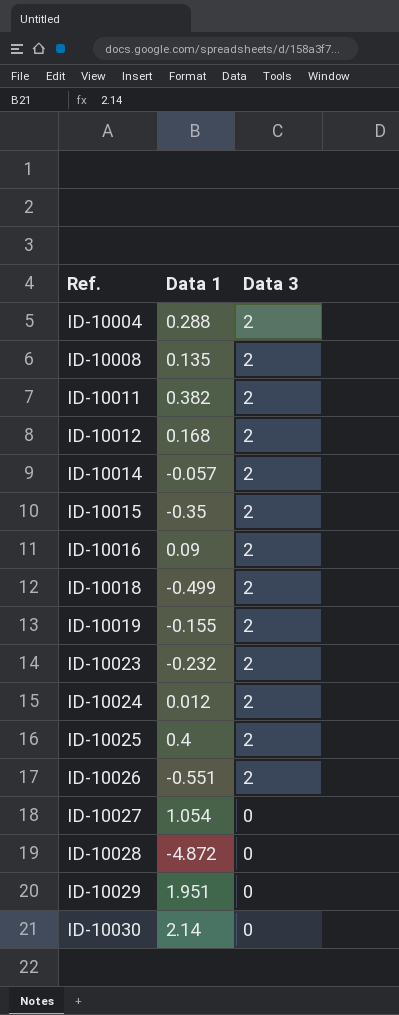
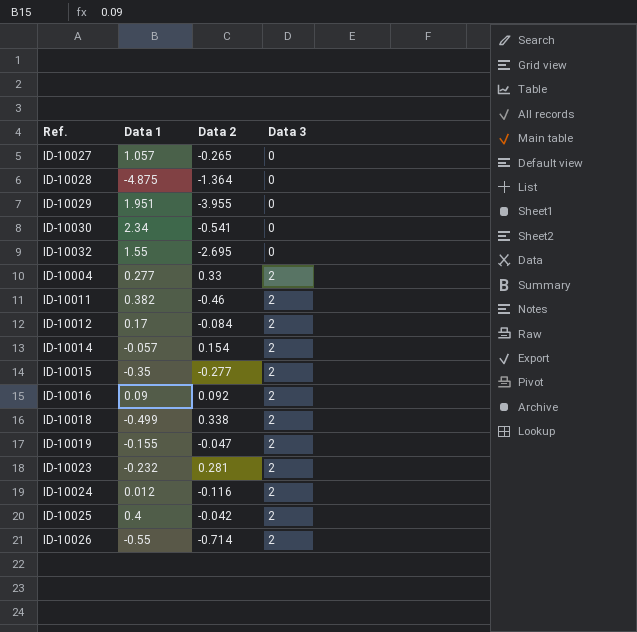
row order: Ref. ascending -> Data 3 ascending
column Data 2 | position: none -> 3
row ID-10008: 0.135 | 2 -> none
ID-10027 | Data 1: 1.054 -> 1.057
ID-10028 | Data 1: -4.872 -> -4.875
ID-10030 | Data 1: 2.14 -> 2.34
row ID-10032: none -> 1.55 | -2.695 | 0
ID-10004 | Data 1: 0.288 -> 0.277
ID-10012 | Data 1: 0.168 -> 0.17
ID-10026 | Data 1: -0.551 -> -0.55

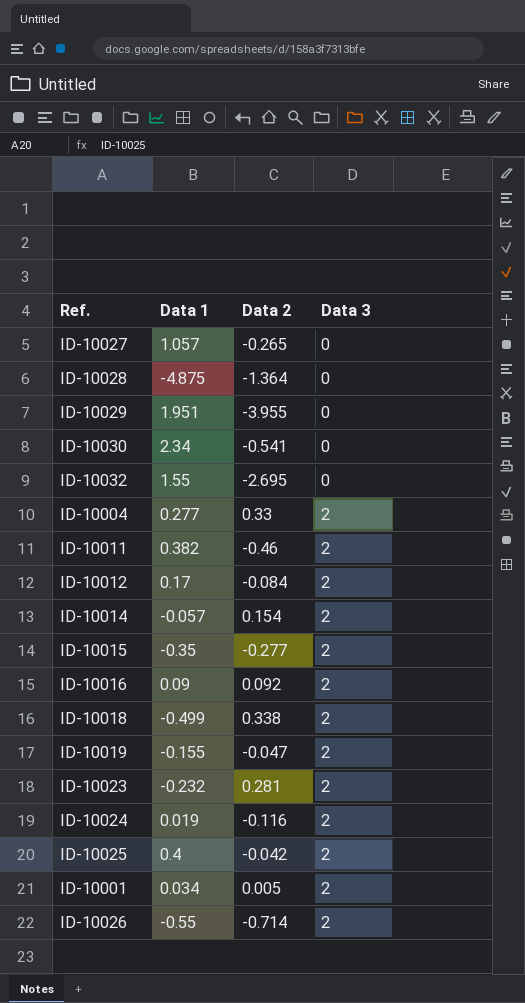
ID-10024 | Data 1: 0.012 -> 0.019
row ID-10001: none -> 0.034 | 0.005 | 2

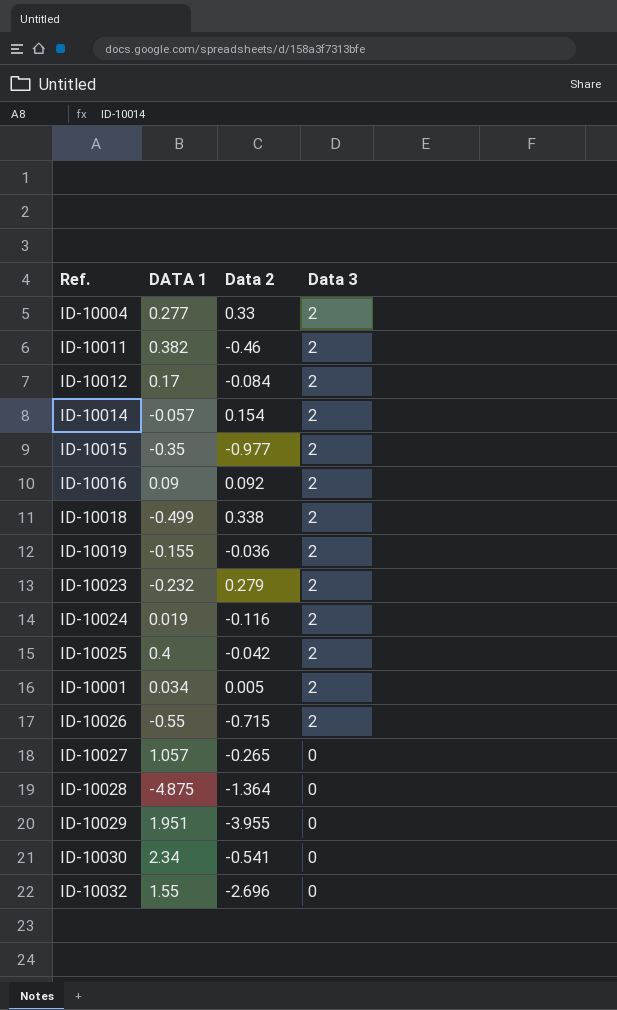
row order: Data 3 ascending -> Data 3 descending
column name: Data 1 -> DATA 1
ID-10015 | Data 2: -0.277 -> -0.977
ID-10019 | Data 2: -0.047 -> -0.036
ID-10023 | Data 2: 0.281 -> 0.279
ID-10026 | Data 2: -0.714 -> -0.715
ID-10032 | Data 2: -2.695 -> -2.696

